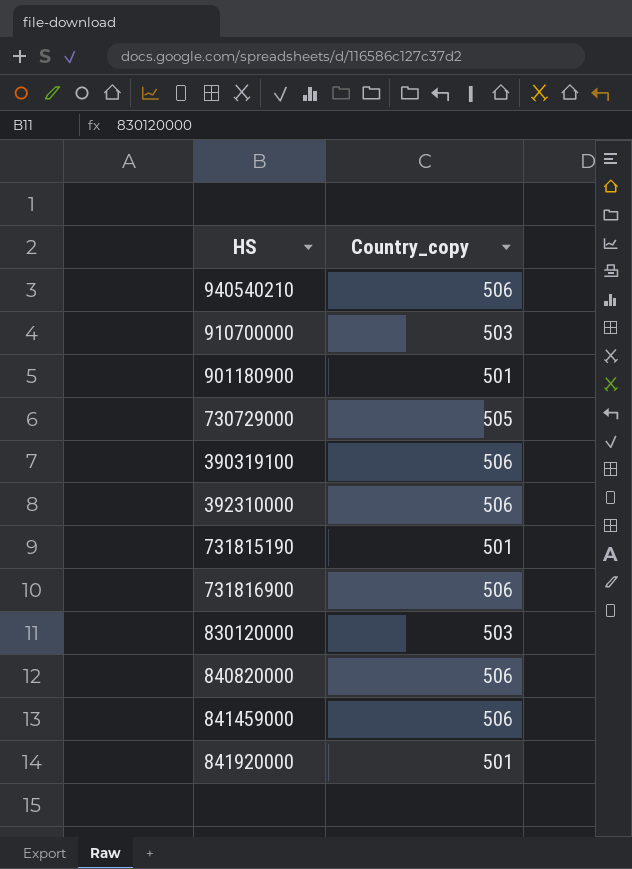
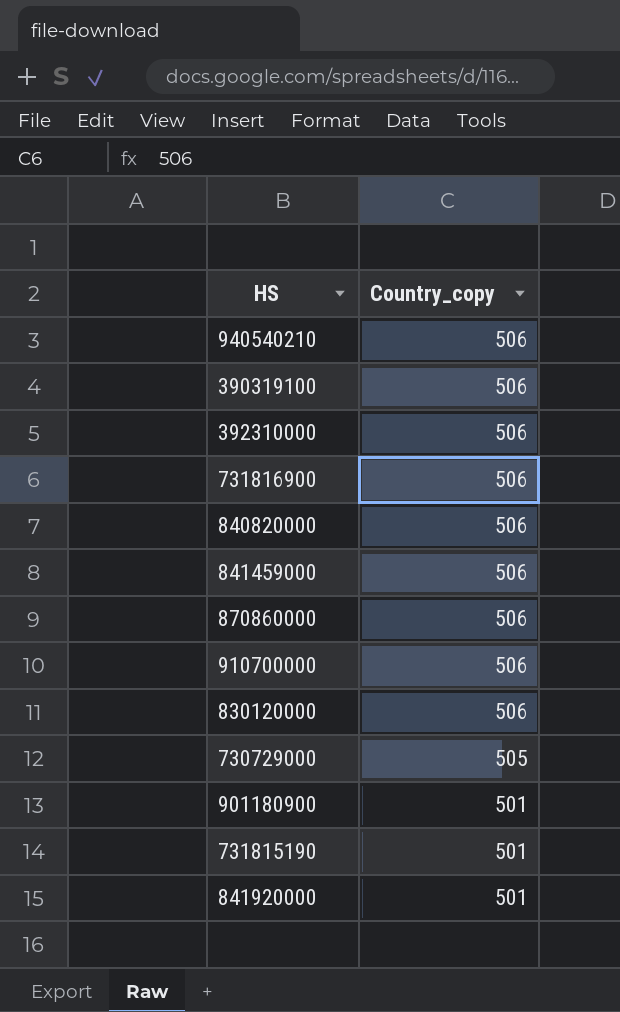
row order: none -> Country_copy descending
row 870860000: none -> 506
910700000 | Country_copy: 503 -> 506
830120000 | Country_copy: 503 -> 506

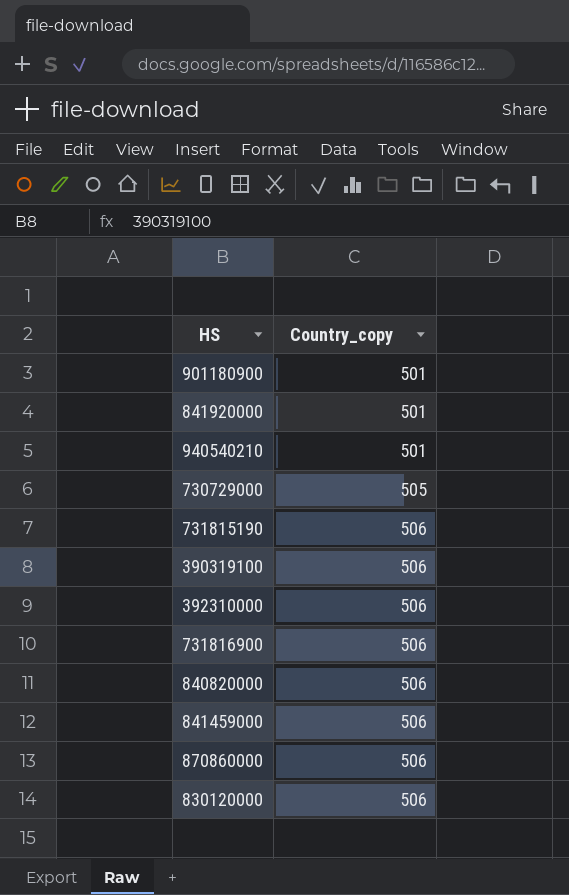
row order: Country_copy descending -> Country_copy ascending
row 910700000: 506 -> none
940540210 | Country_copy: 506 -> 501
731815190 | Country_copy: 501 -> 506

